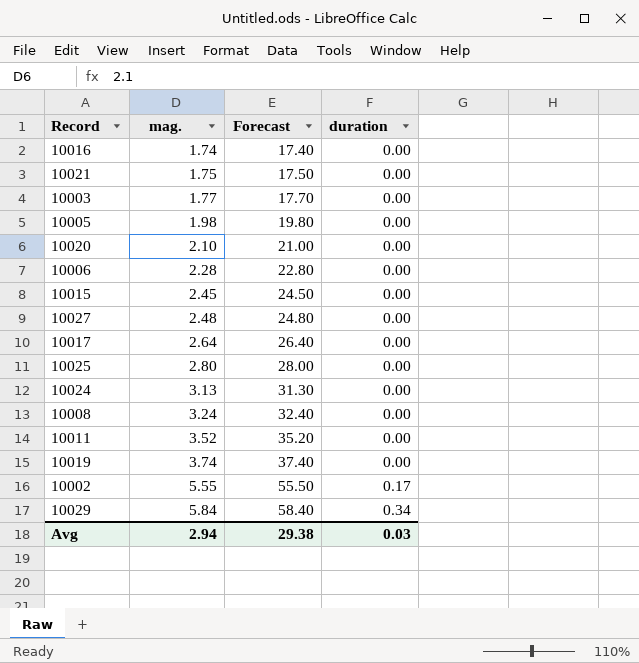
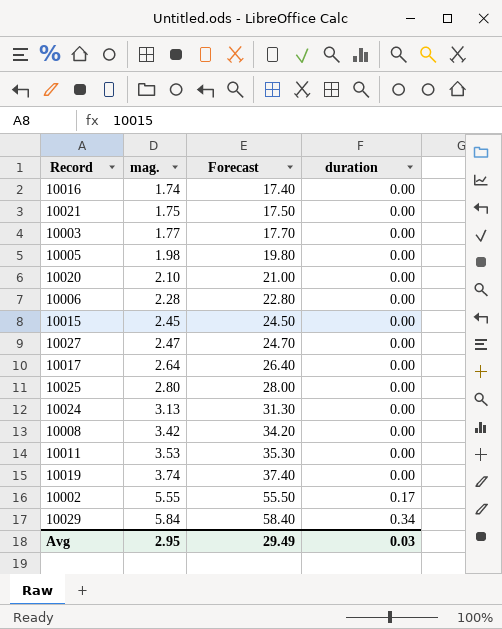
10027 | mag.: 2.48 -> 2.47
10027 | Forecast: 24.80 -> 24.70
10008 | mag.: 3.24 -> 3.42
10008 | Forecast: 32.40 -> 34.20
10011 | mag.: 3.52 -> 3.53
10011 | Forecast: 35.20 -> 35.30
Avg | mag.: 2.94 -> 2.95
Avg | Forecast: 29.38 -> 29.49

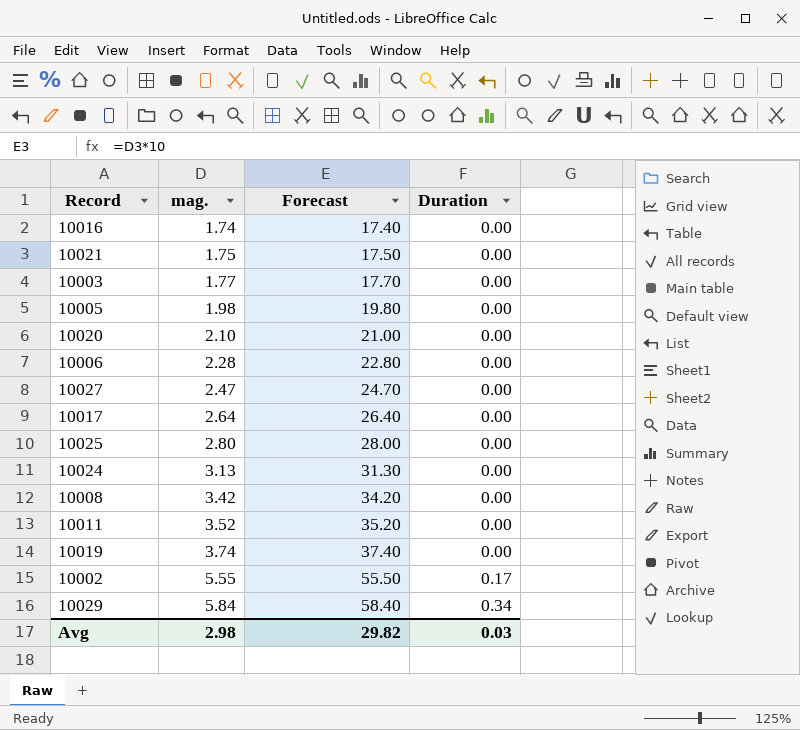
column name: duration -> Duration
row 10015: 2.45 | 24.50 | 0.00 -> none
10011 | mag.: 3.53 -> 3.52
10011 | Forecast: 35.30 -> 35.20
Avg | mag.: 2.95 -> 2.98
Avg | Forecast: 29.49 -> 29.82

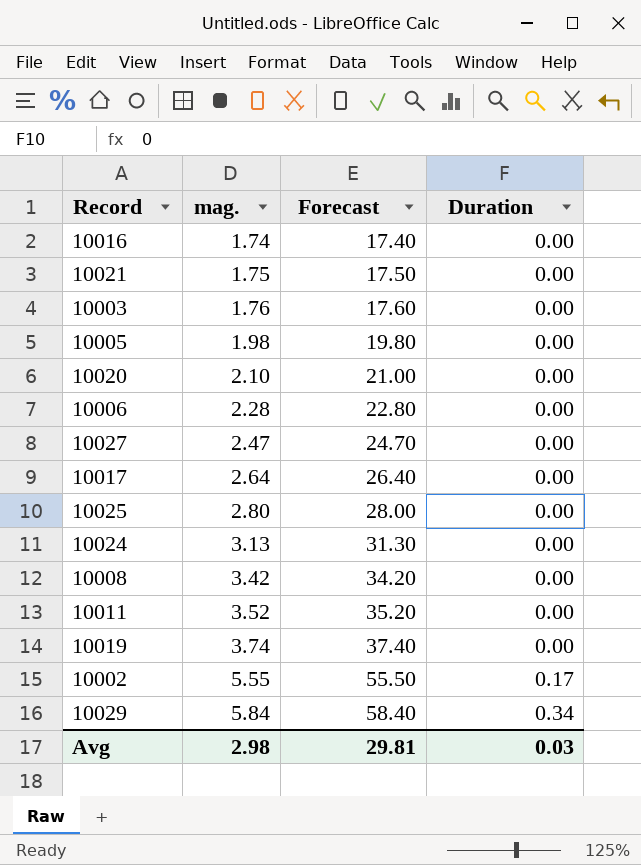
10003 | mag.: 1.77 -> 1.76
10003 | Forecast: 17.70 -> 17.60
Avg | Forecast: 29.82 -> 29.81

